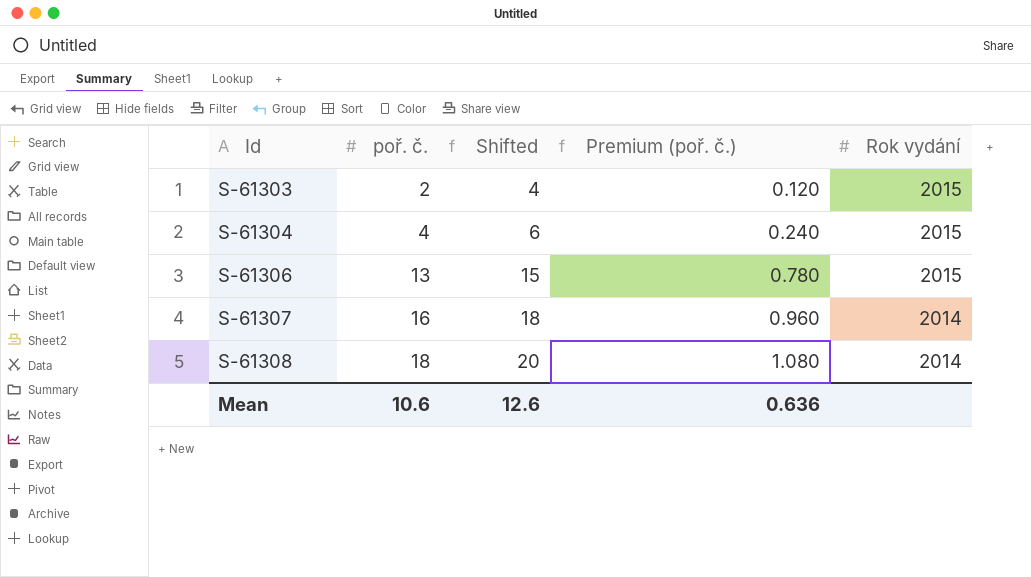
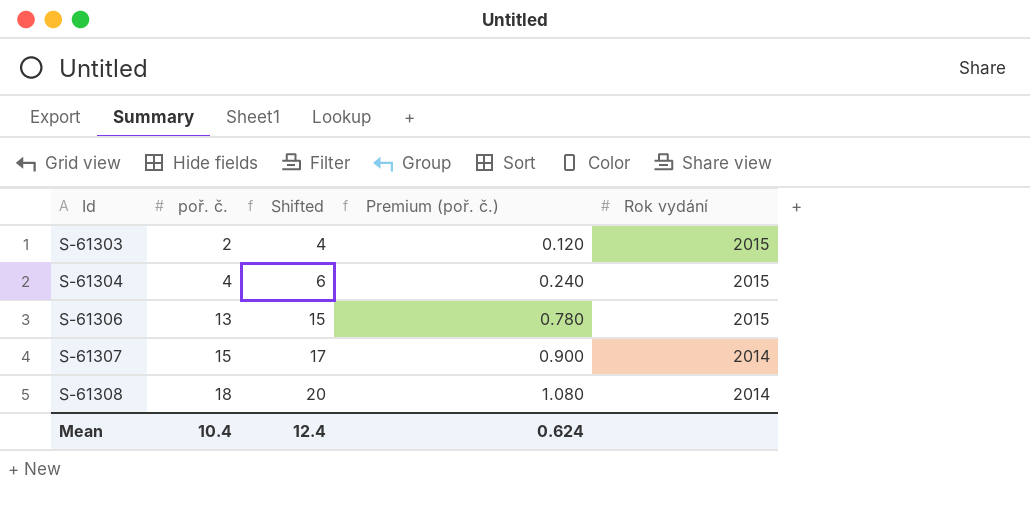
S-61307 | poř. č.: 16 -> 15
S-61307 | Shifted: 18 -> 17
S-61307 | Premium (poř. č.): 0.960 -> 0.900
Mean | poř. č.: 10.6 -> 10.4
Mean | Shifted: 12.6 -> 12.4
Mean | Premium (poř. č.): 0.636 -> 0.624

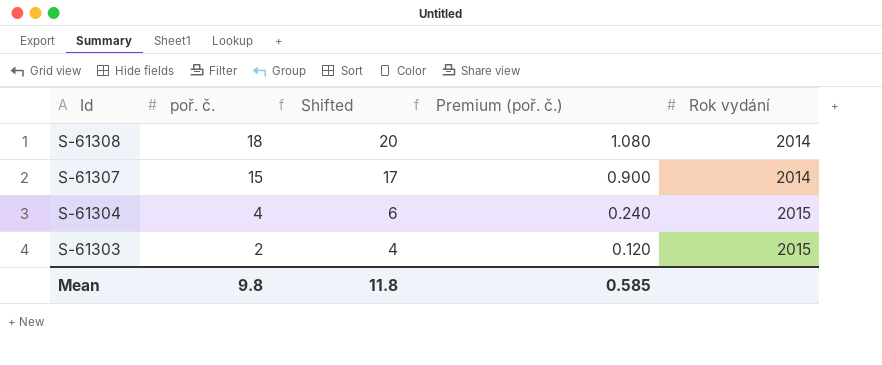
row order: Id ascending -> Id descending
row S-61306: 13 | 15 | 0.780 | 2015 -> none
Mean | poř. č.: 10.4 -> 9.8
Mean | Shifted: 12.4 -> 11.8
Mean | Premium (poř. č.): 0.624 -> 0.585

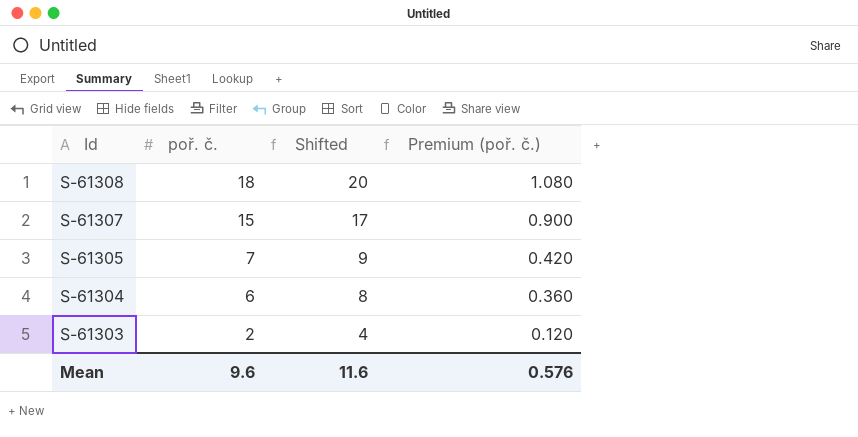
column Rok vydání | position: 5 -> none
row S-61305: none -> 7 | 9 | 0.420
S-61304 | poř. č.: 4 -> 6
S-61304 | Shifted: 6 -> 8
S-61304 | Premium (poř. č.): 0.240 -> 0.360
Mean | poř. č.: 9.8 -> 9.6
Mean | Shifted: 11.8 -> 11.6
Mean | Premium (poř. č.): 0.585 -> 0.576

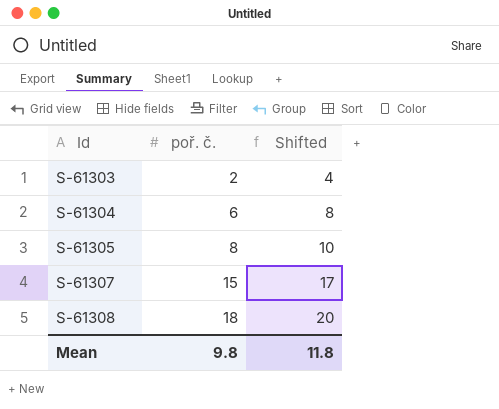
row order: Id descending -> Id ascending
column Premium (poř. č.) | formula: [poř. č.] * 0.06 -> none
S-61305 | poř. č.: 7 -> 8
S-61305 | Shifted: 9 -> 10
Mean | poř. č.: 9.6 -> 9.8
Mean | Shifted: 11.6 -> 11.8

